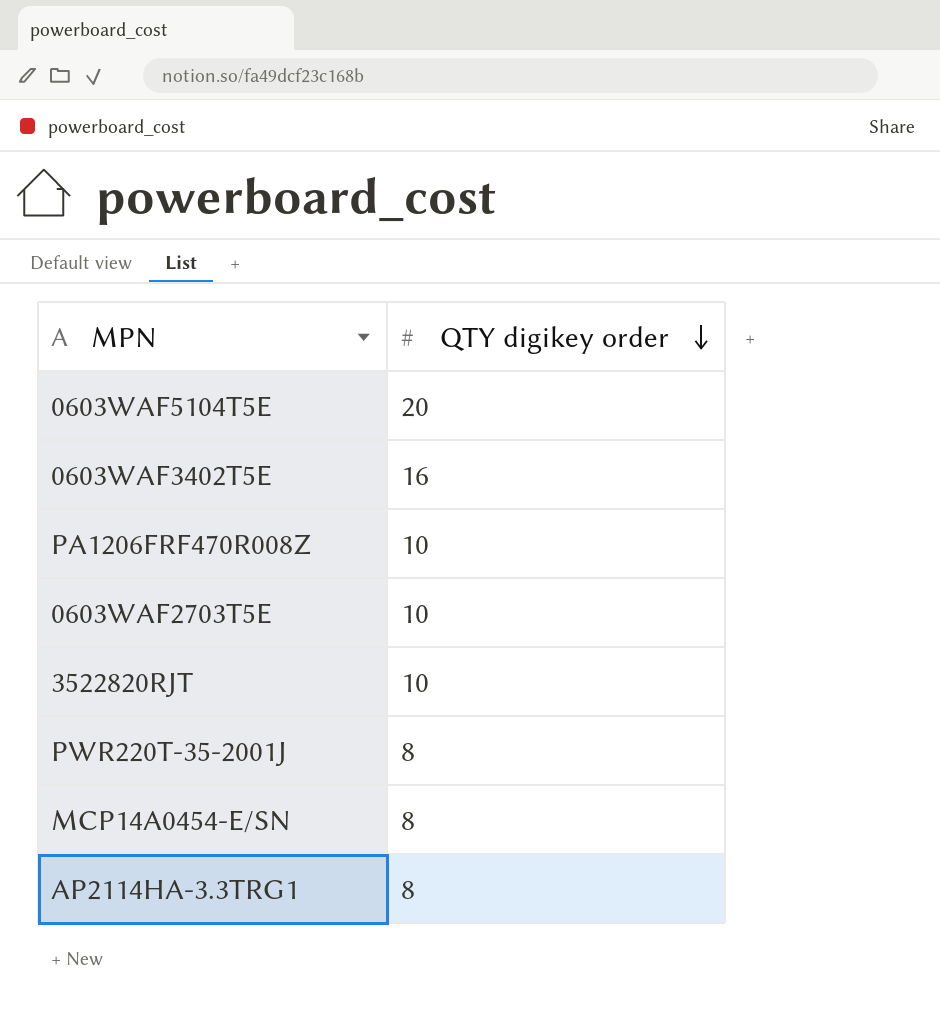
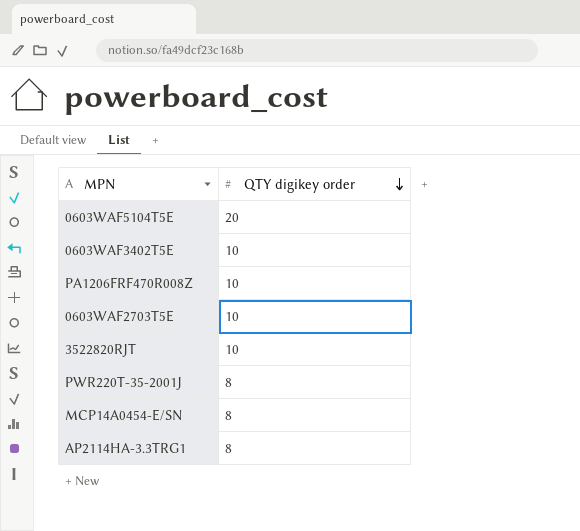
0603WAF3402T5E | QTY digikey order: 16 -> 10

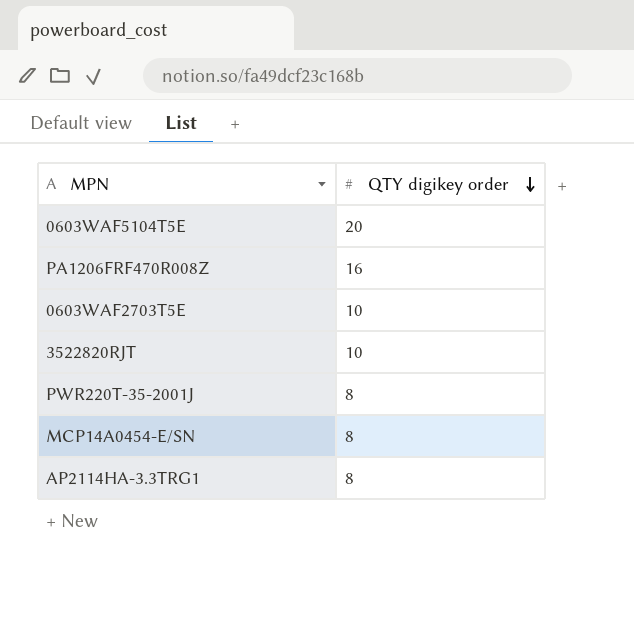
row 0603WAF3402T5E: 10 -> none
PA1206FRF470R008Z | QTY digikey order: 10 -> 16

